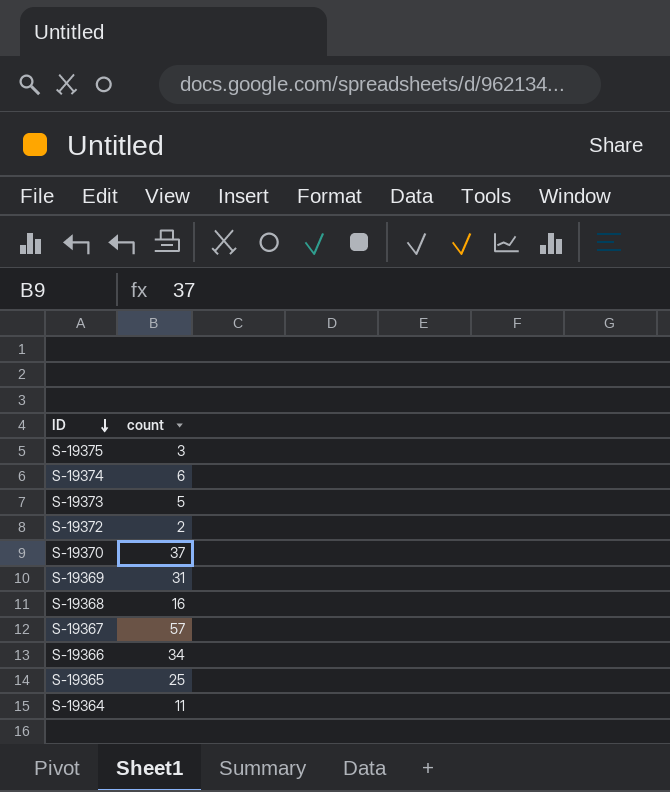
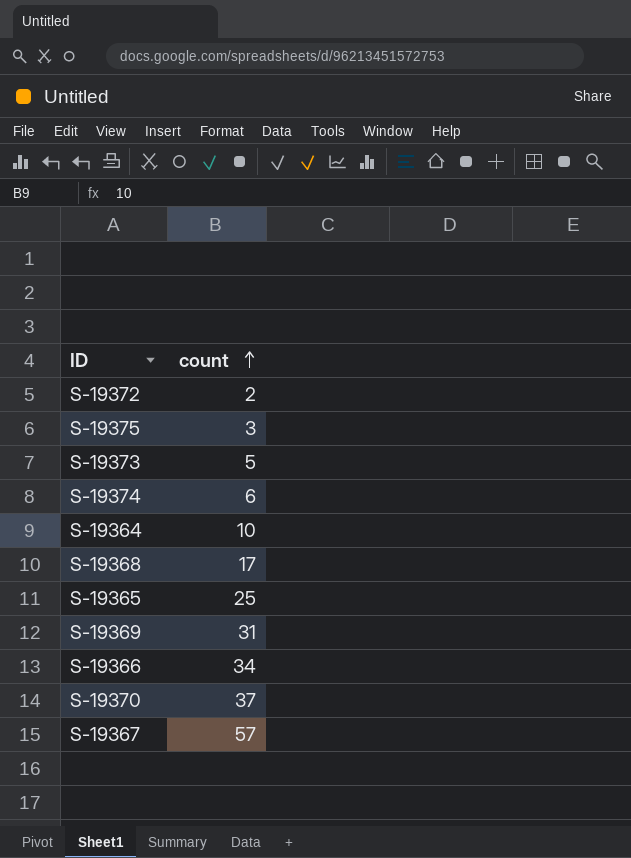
row order: ID descending -> count ascending
S-19364 | count: 11 -> 10
S-19368 | count: 16 -> 17

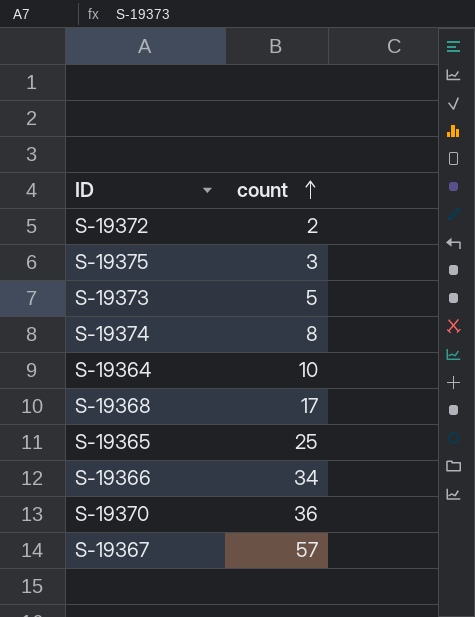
row S-19369: 31 -> none
S-19374 | count: 6 -> 8
S-19370 | count: 37 -> 36

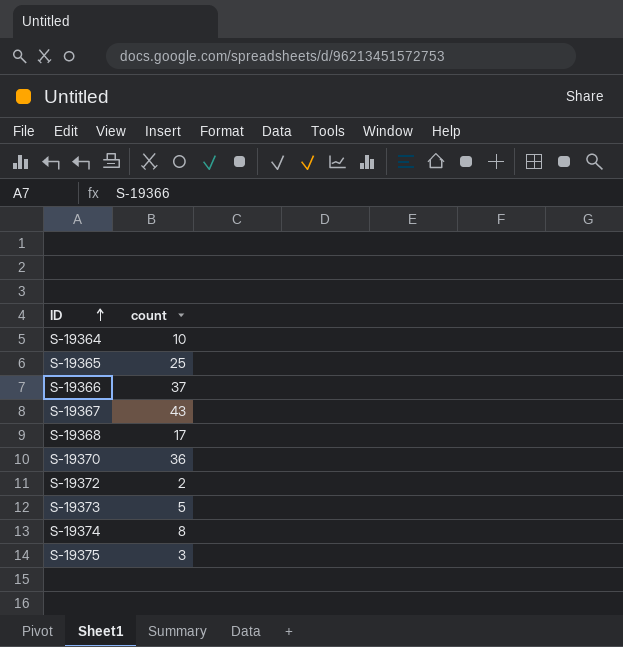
row order: count ascending -> ID ascending
S-19366 | count: 34 -> 37
S-19367 | count: 57 -> 43

